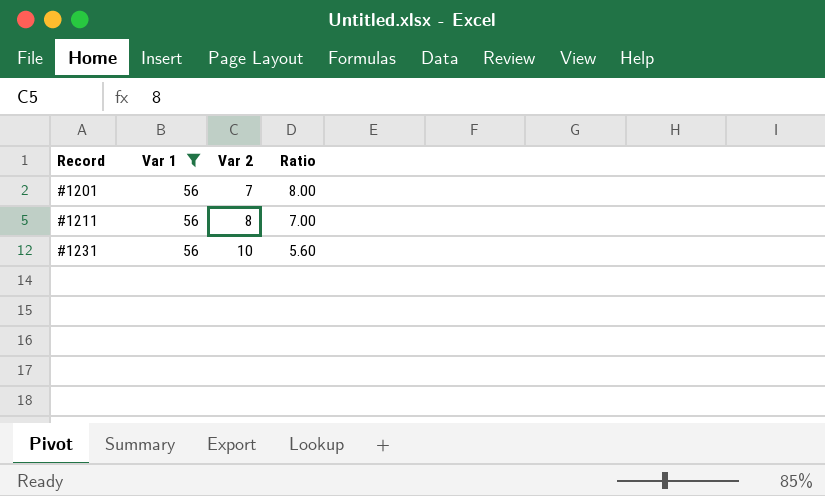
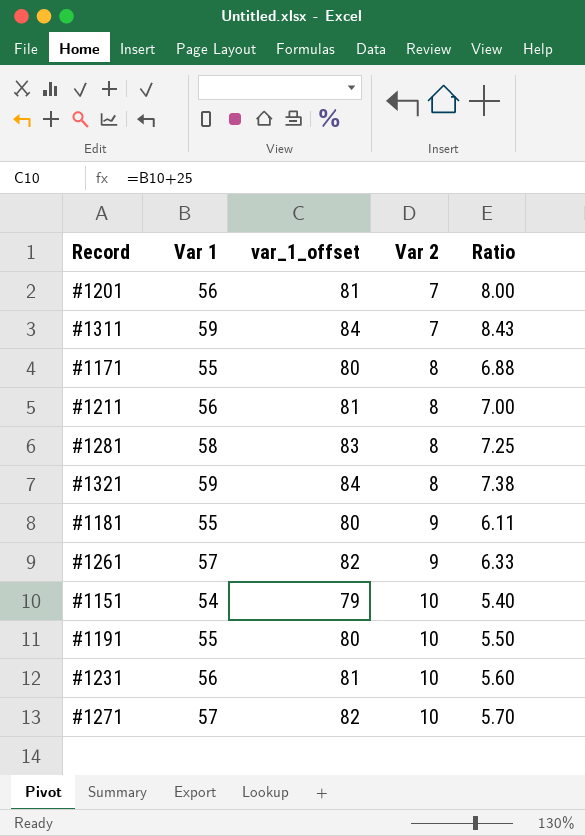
filter: Var 1 = 56 -> none
column var_1_offset | formula: none -> [Var 1] + 25

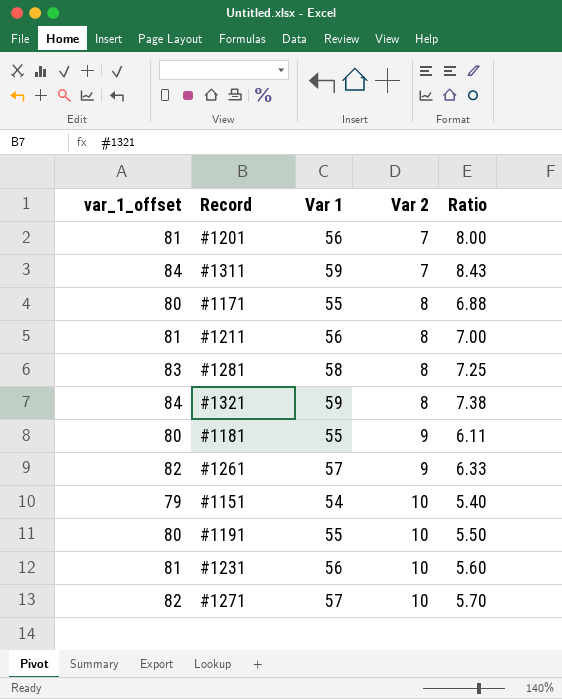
column var_1_offset | position: 3 -> 1

